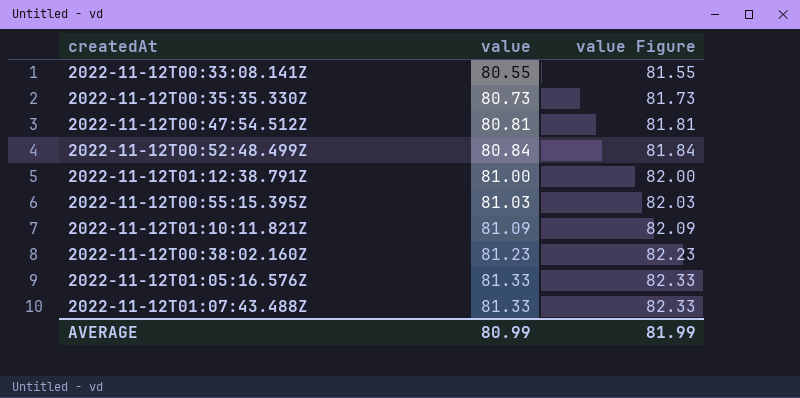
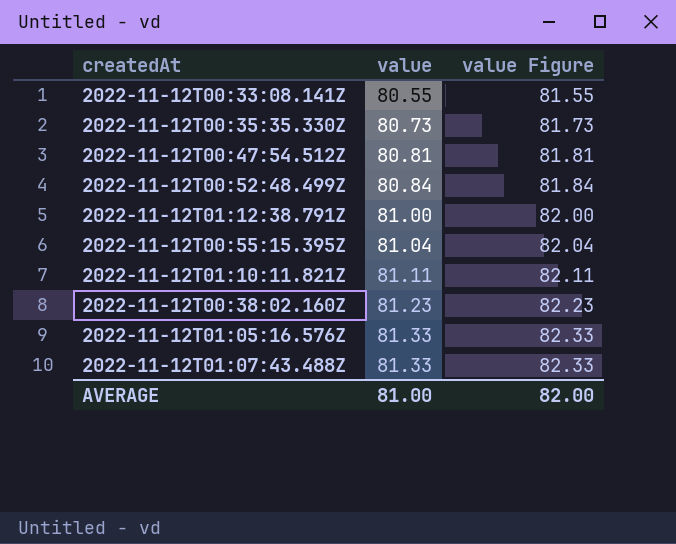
2022-11-12T00:55:15.395Z | value: 81.03 -> 81.04
2022-11-12T00:55:15.395Z | value Figure: 82.03 -> 82.04
2022-11-12T01:10:11.821Z | value: 81.09 -> 81.11
2022-11-12T01:10:11.821Z | value Figure: 82.09 -> 82.11
AVERAGE | value: 80.99 -> 81.00
AVERAGE | value Figure: 81.99 -> 82.00

